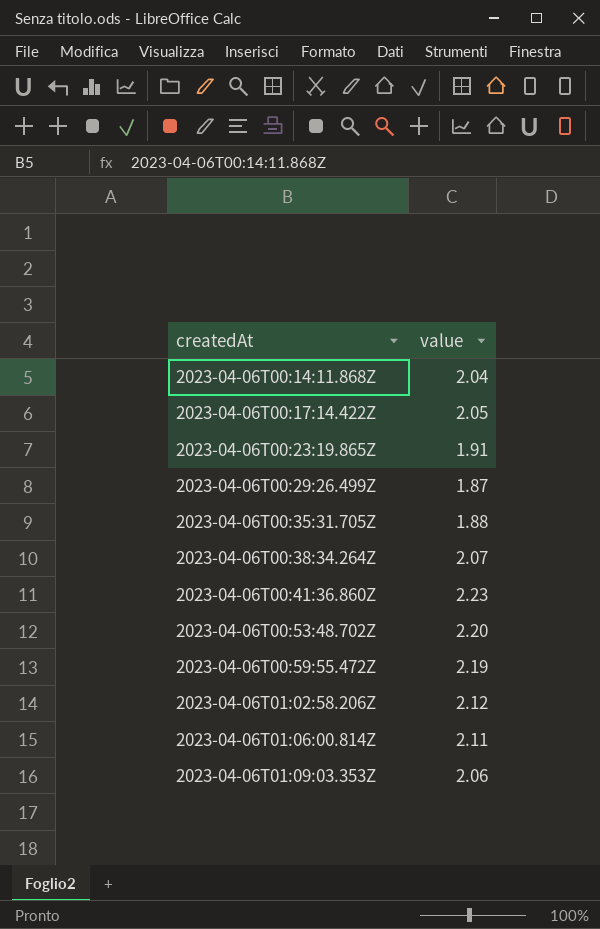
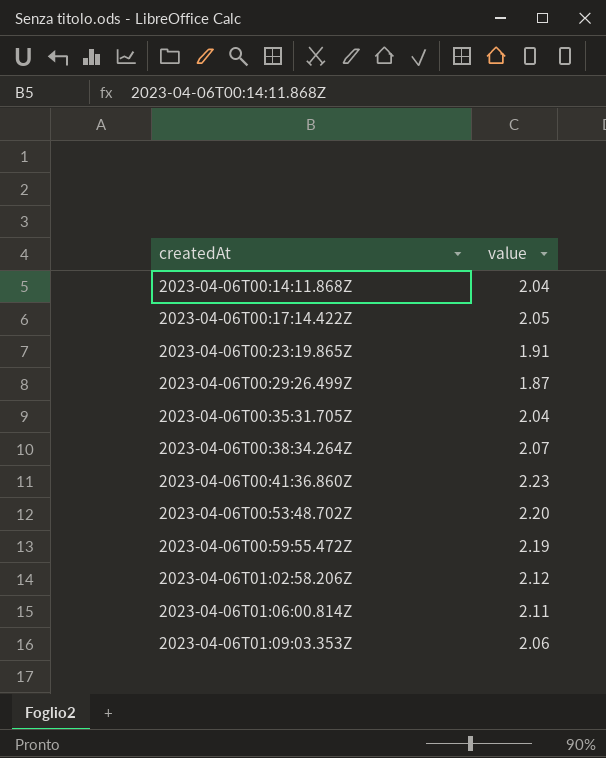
2023-04-06T00:35:31.705Z | value: 1.88 -> 2.04

